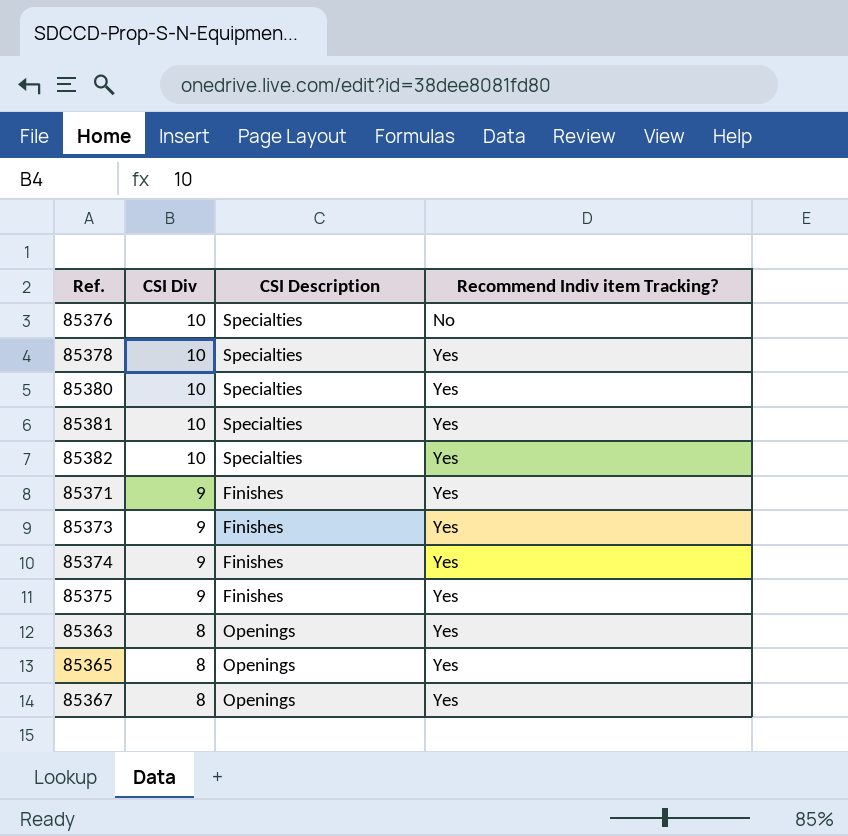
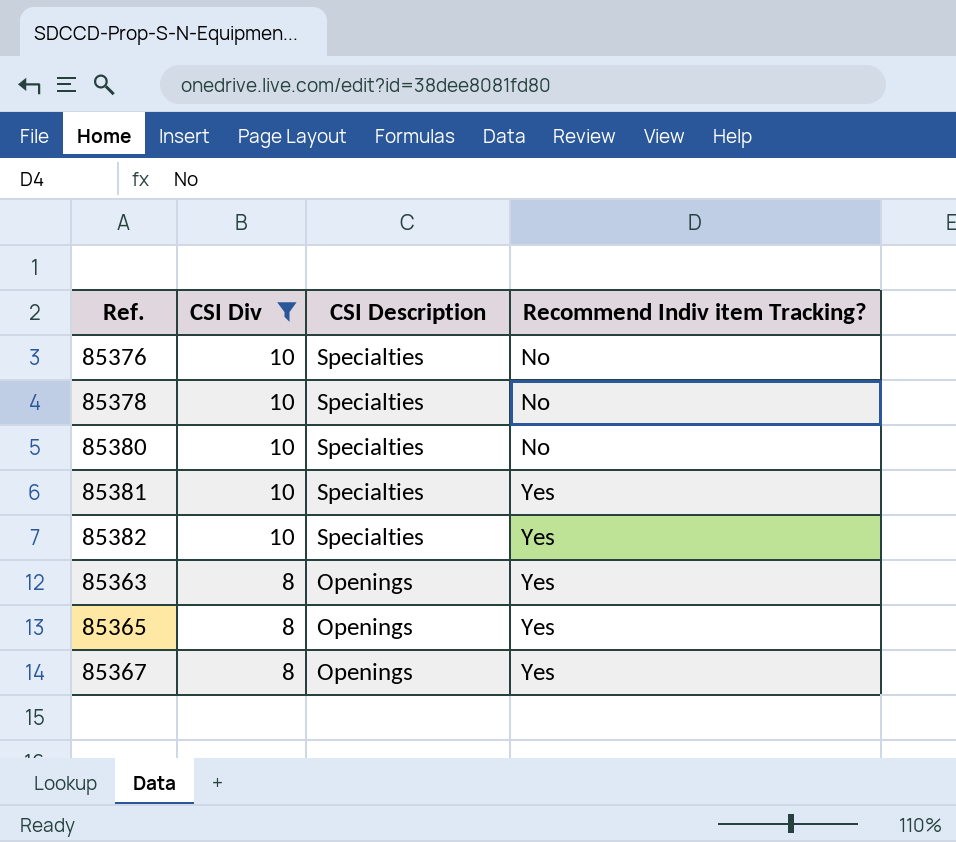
filter: none -> CSI Div != 9
85378 | Recommend Indiv item Tracking?: Yes -> No
85380 | Recommend Indiv item Tracking?: Yes -> No

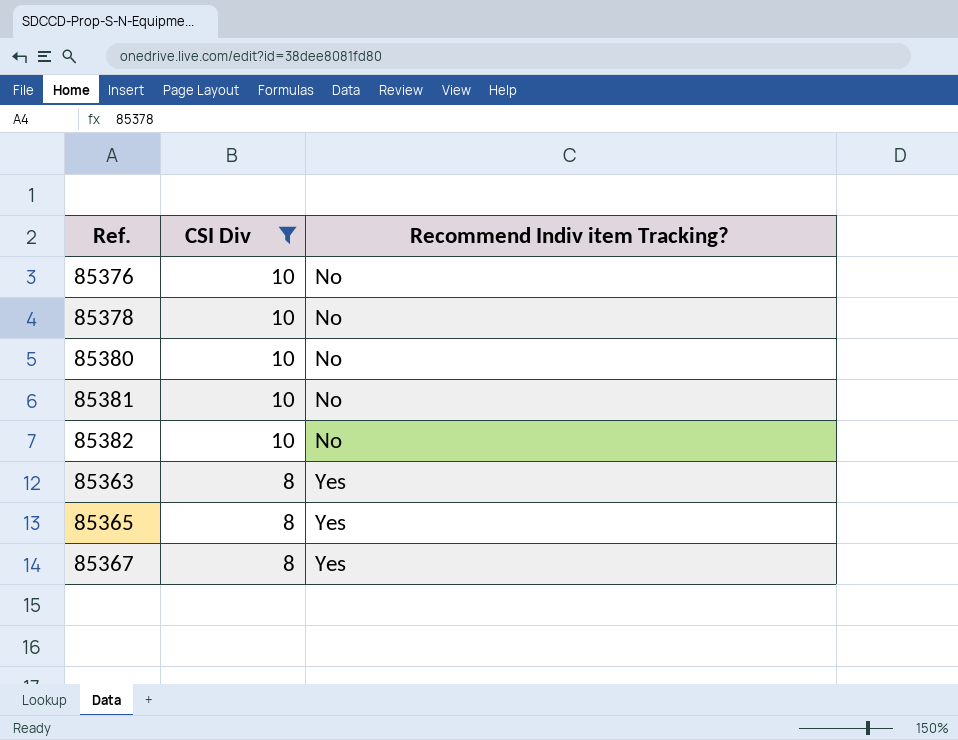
column CSI Description | position: 3 -> none
85381 | Recommend Indiv item Tracking?: Yes -> No
85382 | Recommend Indiv item Tracking?: Yes -> No

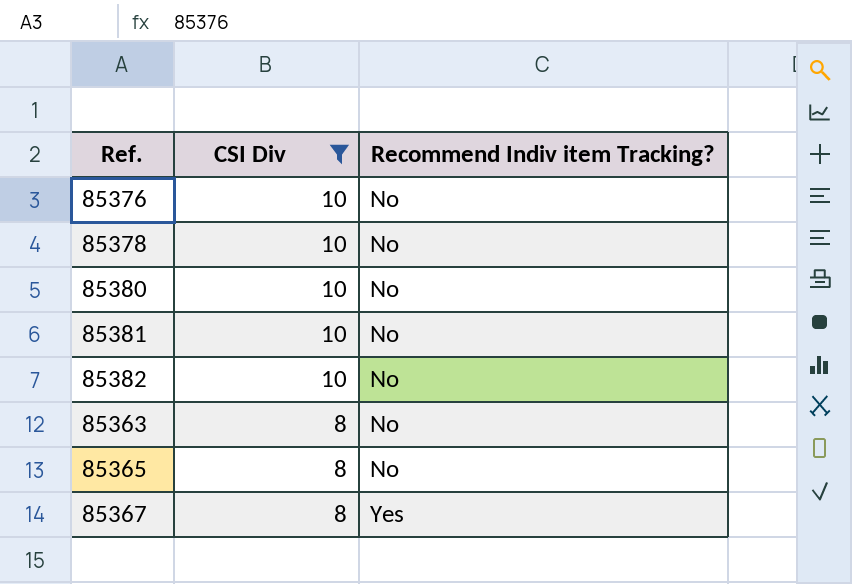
85363 | Recommend Indiv item Tracking?: Yes -> No
85365 | Recommend Indiv item Tracking?: Yes -> No

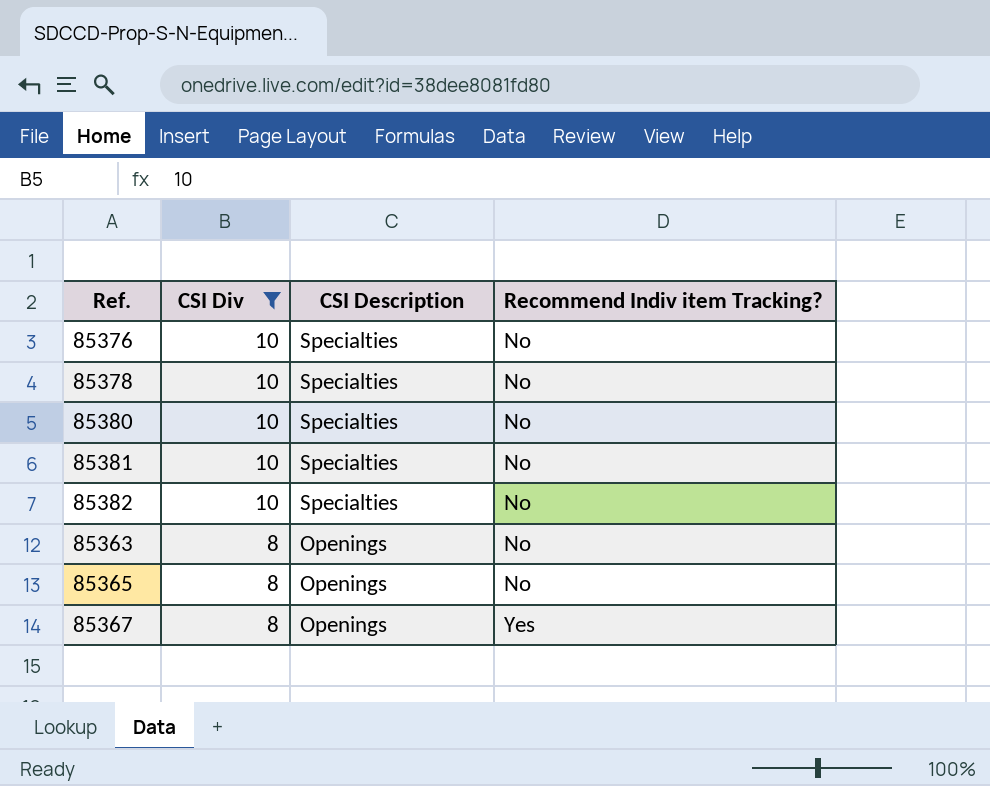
column CSI Description | position: none -> 3

